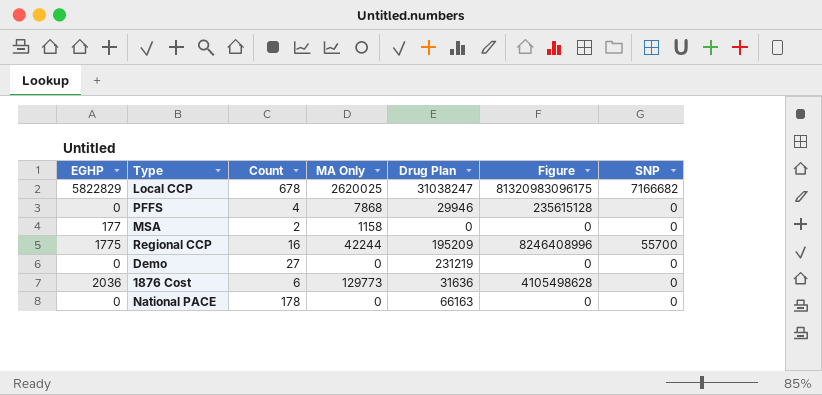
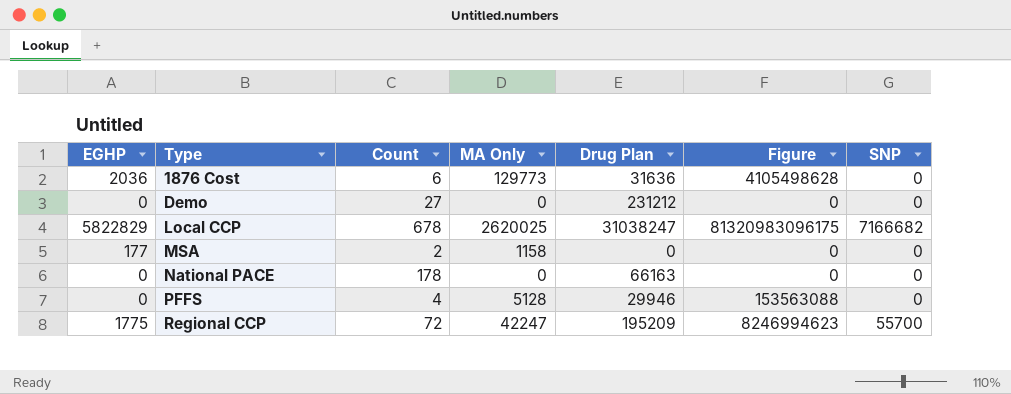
row order: none -> Type ascending
Demo | Drug Plan: 231219 -> 231212
PFFS | MA Only: 7868 -> 5128
PFFS | Figure: 235615128 -> 153563088
Regional CCP | Count: 16 -> 72
Regional CCP | MA Only: 42244 -> 42247
Regional CCP | Figure: 8246408996 -> 8246994623

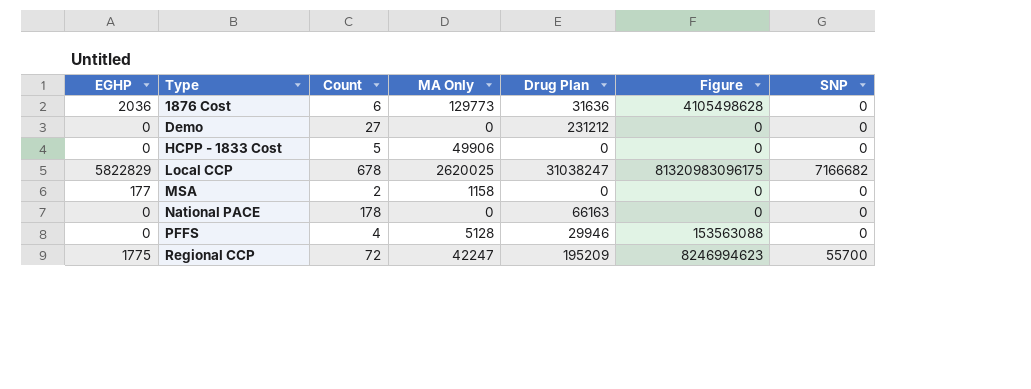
row HCPP - 1833 Cost: none -> 0 | 5 | 49906 | 0 | 0 | 0

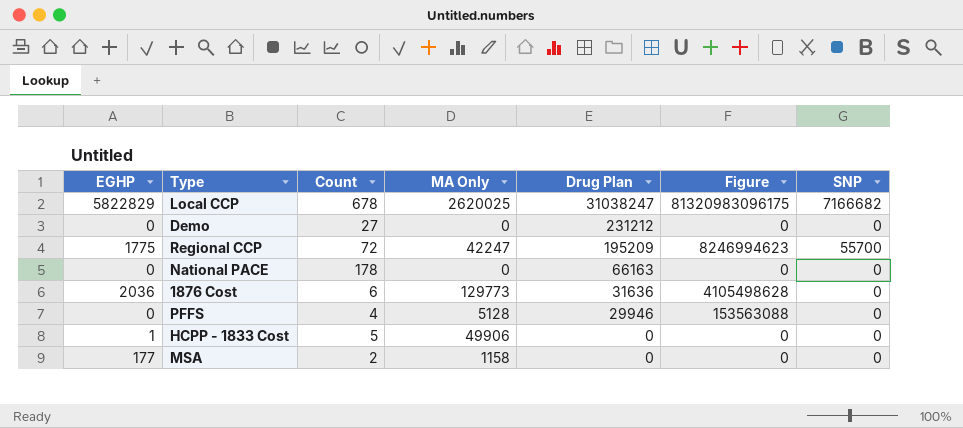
row order: Type ascending -> Drug Plan descending
HCPP - 1833 Cost | EGHP: 0 -> 1

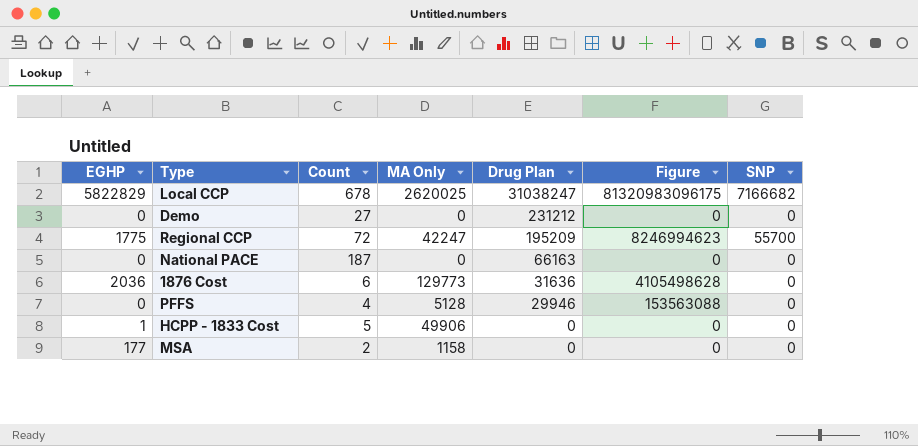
National PACE | Count: 178 -> 187

